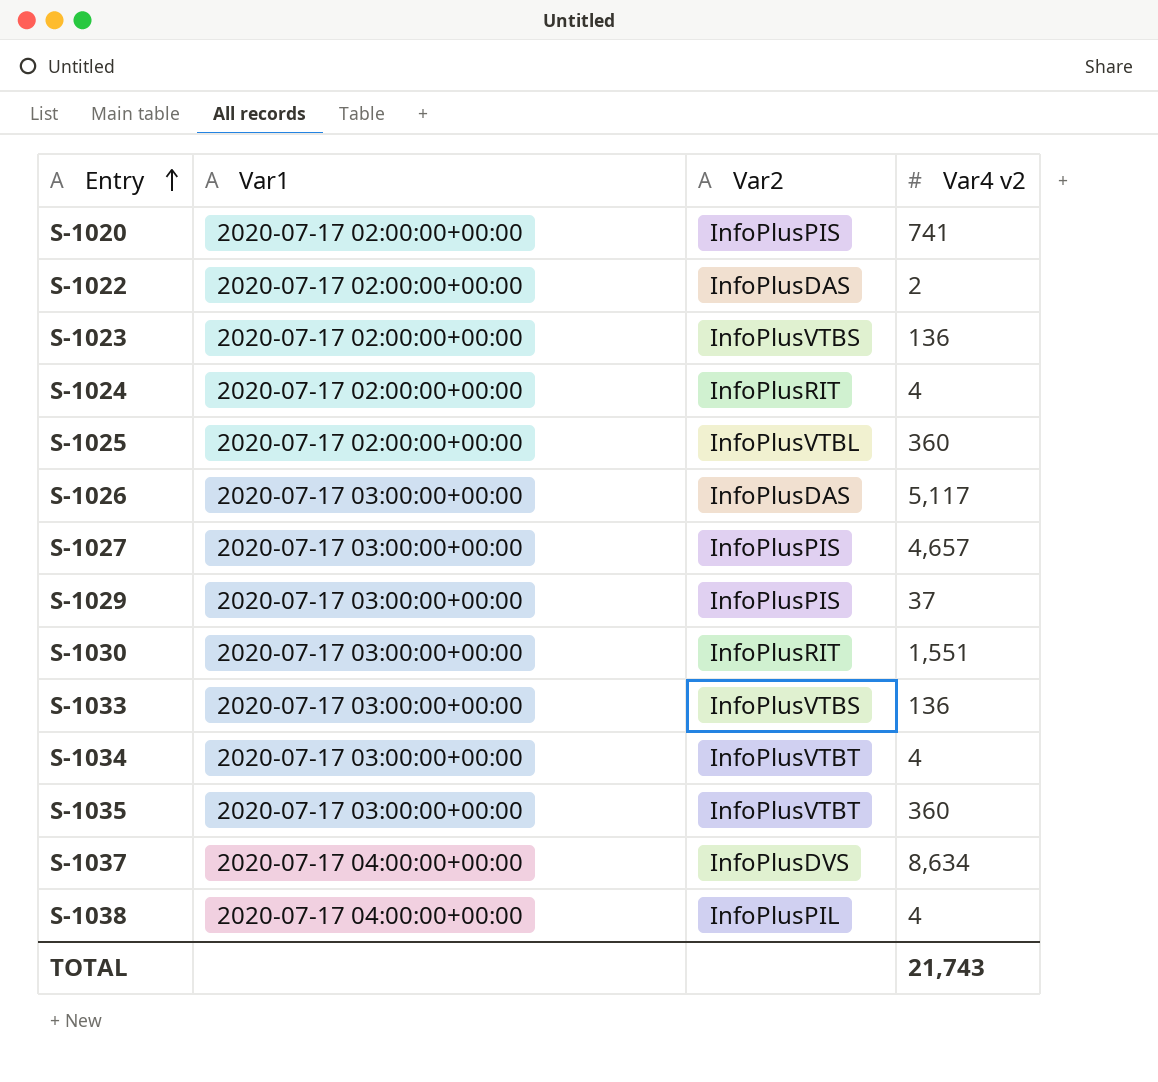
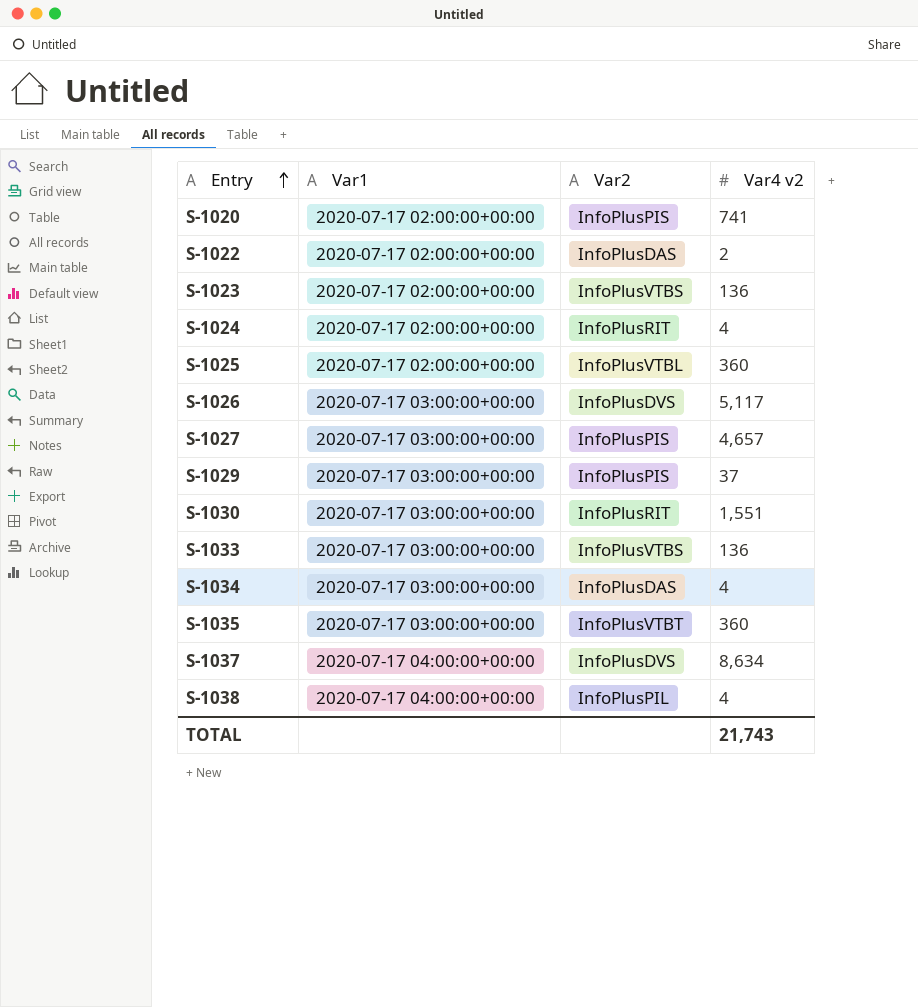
S-1026 | Var2: InfoPlusDAS -> InfoPlusDVS
S-1034 | Var2: InfoPlusVTBT -> InfoPlusDAS

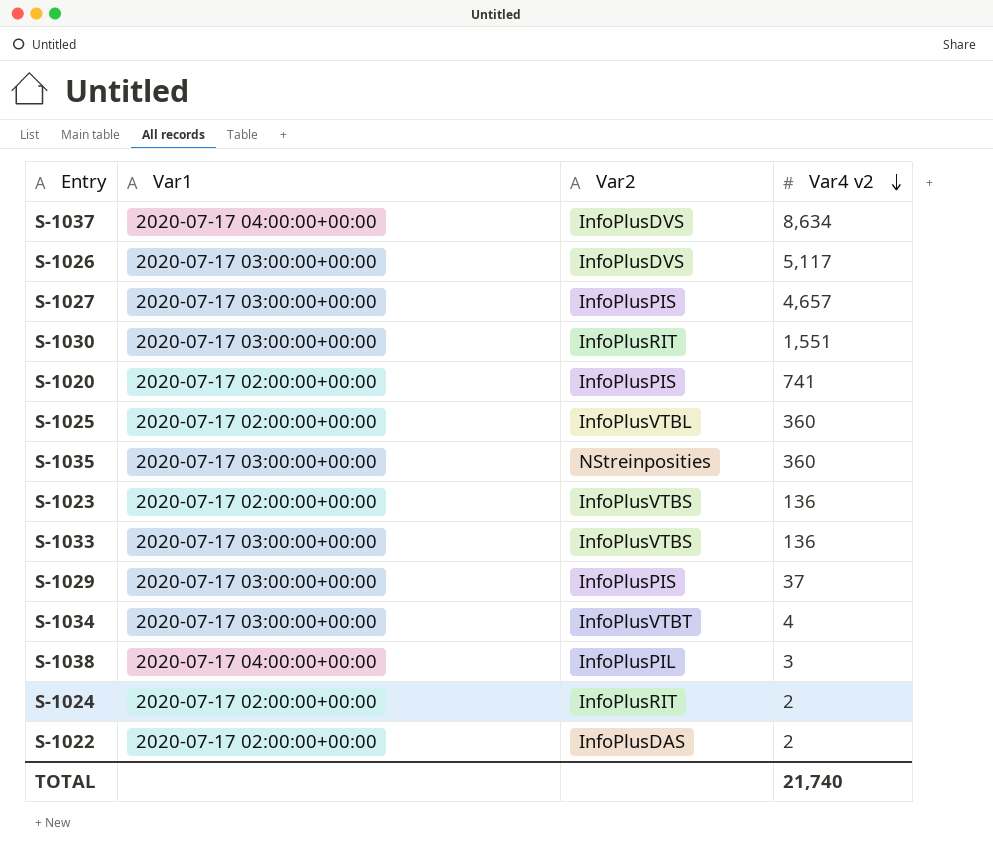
row order: Entry ascending -> Var4 v2 descending
S-1035 | Var2: InfoPlusVTBT -> NStreinposities
S-1034 | Var2: InfoPlusDAS -> InfoPlusVTBT
S-1038 | Var4 v2: 4 -> 3
S-1024 | Var4 v2: 4 -> 2
TOTAL | Var4 v2: 21,743 -> 21,740

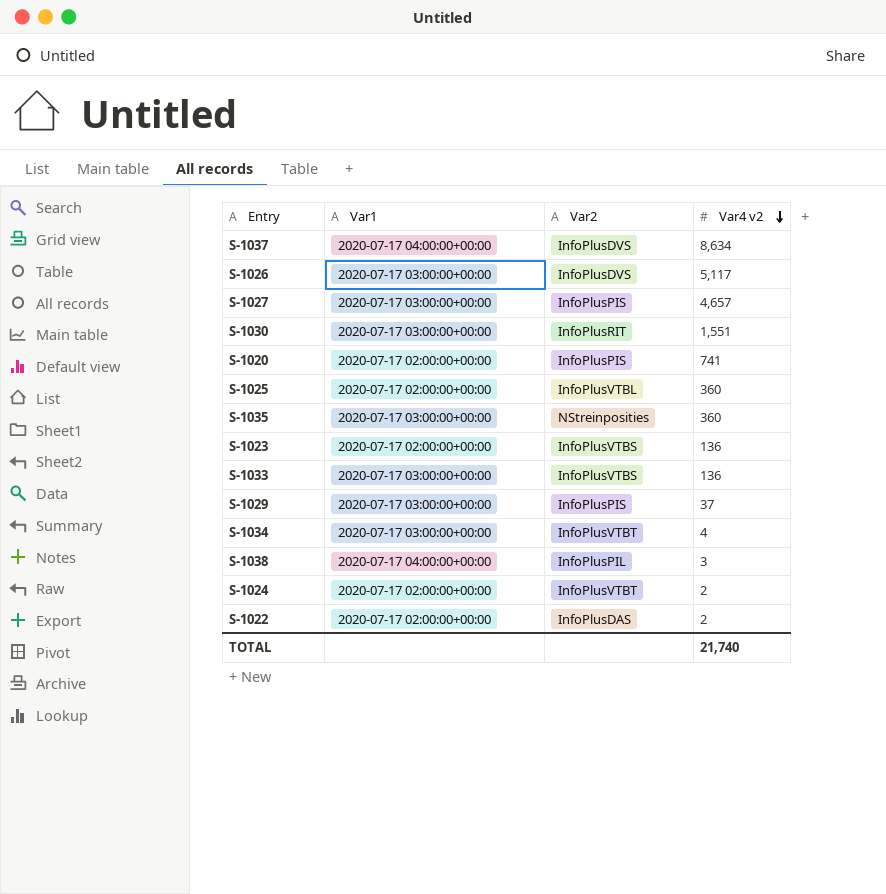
S-1024 | Var2: InfoPlusRIT -> InfoPlusVTBT

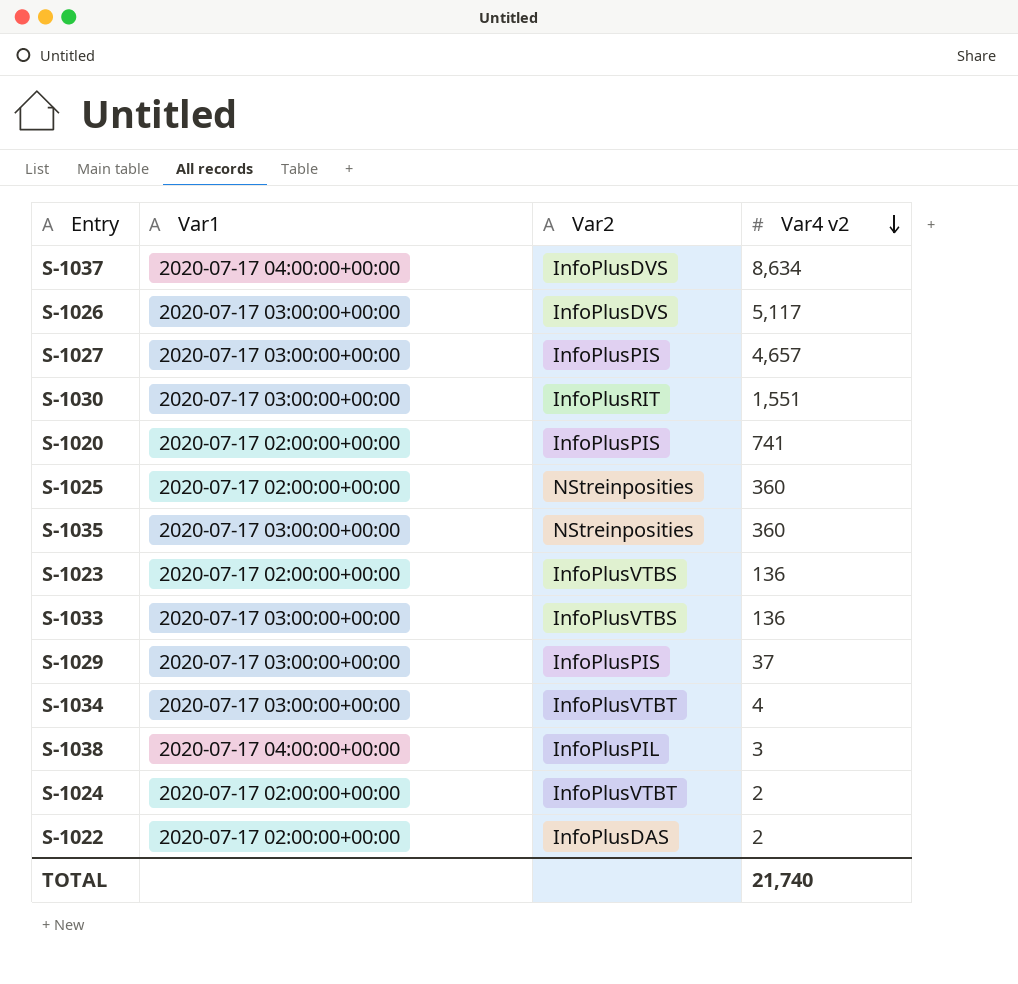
S-1025 | Var2: InfoPlusVTBL -> NStreinposities

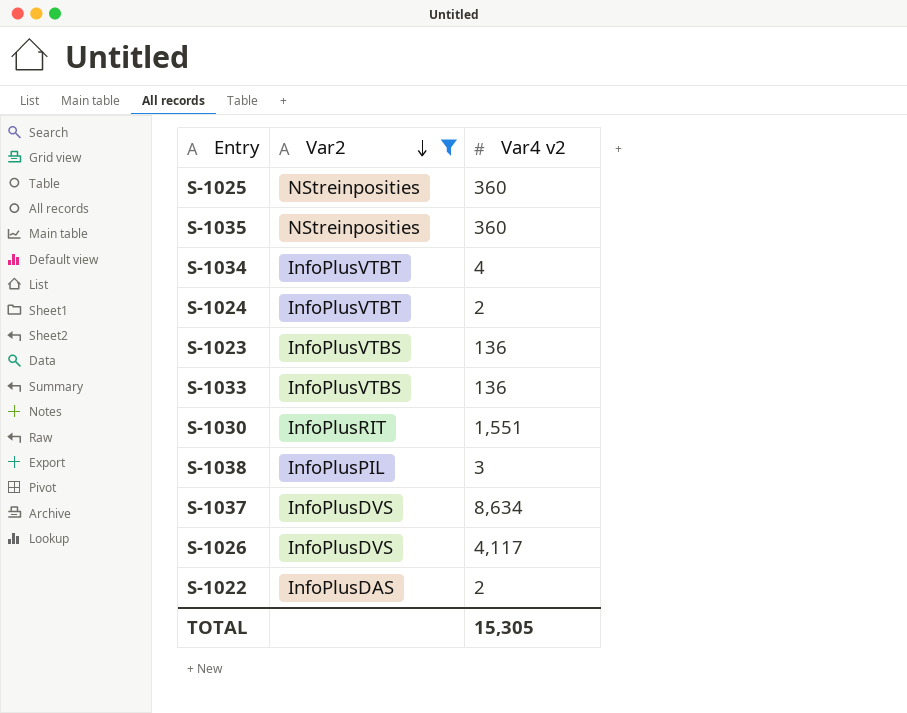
filter: none -> Var2 != InfoPlusPIS
row order: Var4 v2 descending -> Var2 descending
column Var1 | position: 2 -> none
S-1026 | Var4 v2: 5,117 -> 4,117
TOTAL | Var4 v2: 21,740 -> 15,305

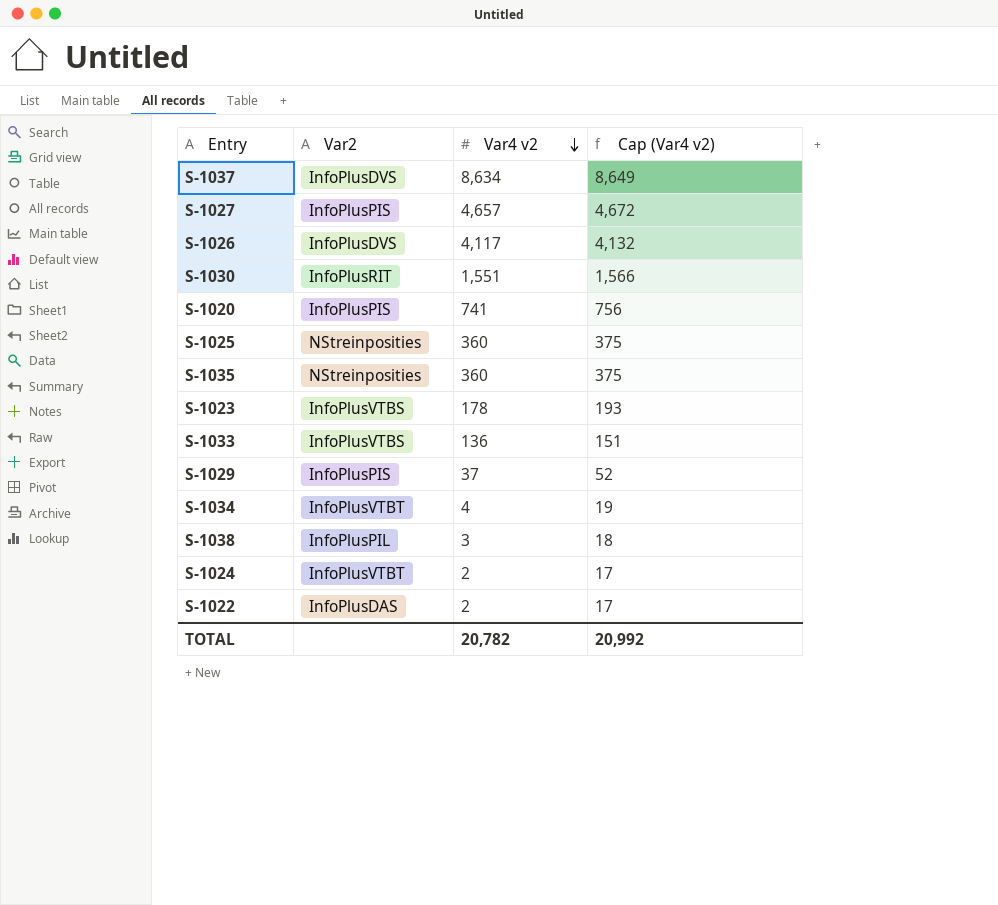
filter: Var2 != InfoPlusPIS -> none
row order: Var2 descending -> Var4 v2 descending
column Cap (Var4 v2) | formula: none -> [Var4 v2] + 15
S-1023 | Var4 v2: 136 -> 178
TOTAL | Var4 v2: 15,305 -> 20,782

